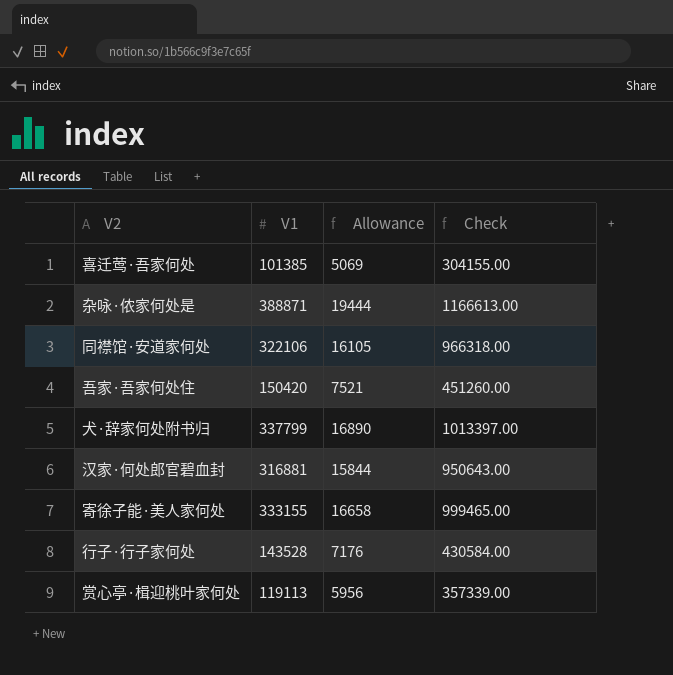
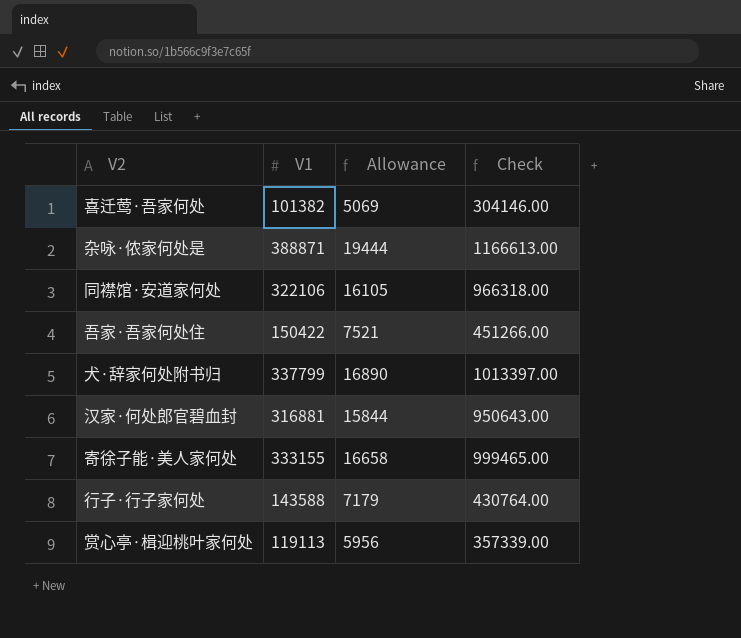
喜迁莺·吾家何处 | V1: 101385 -> 101382
喜迁莺·吾家何处 | Check: 304155.00 -> 304146.00
吾家·吾家何处住 | V1: 150420 -> 150422
吾家·吾家何处住 | Check: 451260.00 -> 451266.00
行子·行子家何处 | V1: 143528 -> 143588
行子·行子家何处 | Allowance: 7176 -> 7179
行子·行子家何处 | Check: 430584.00 -> 430764.00

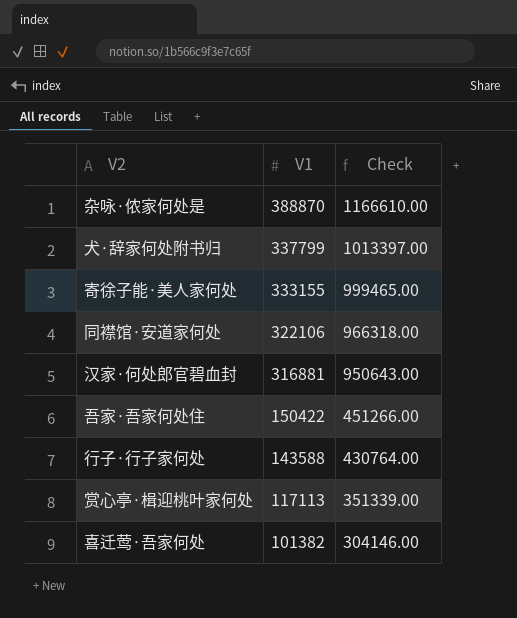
row order: none -> V1 descending
column Allowance | formula: [V1] * 0.05 -> none
杂咏·侬家何处是 | V1: 388871 -> 388870
杂咏·侬家何处是 | Check: 1166613.00 -> 1166610.00
赏心亭·楫迎桃叶家何处 | V1: 119113 -> 117113
赏心亭·楫迎桃叶家何处 | Check: 357339.00 -> 351339.00

